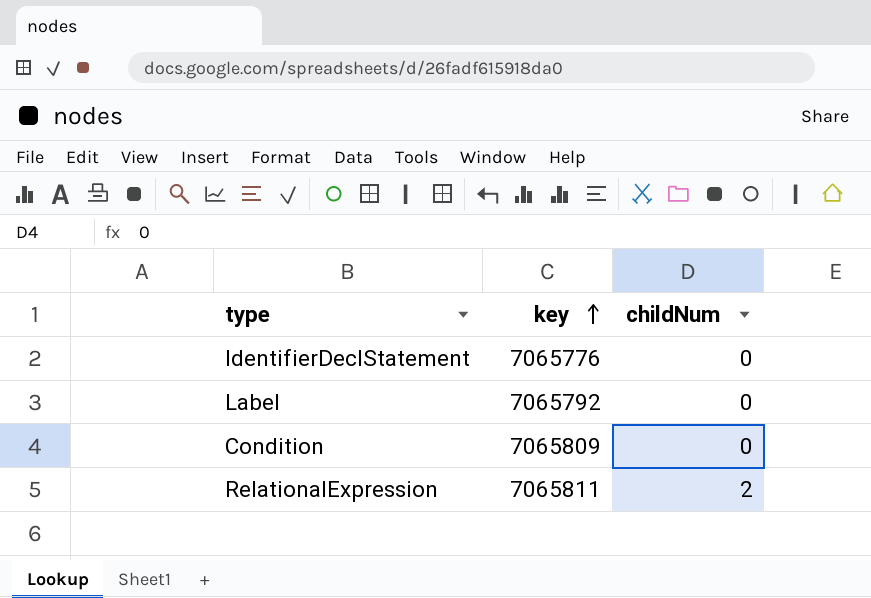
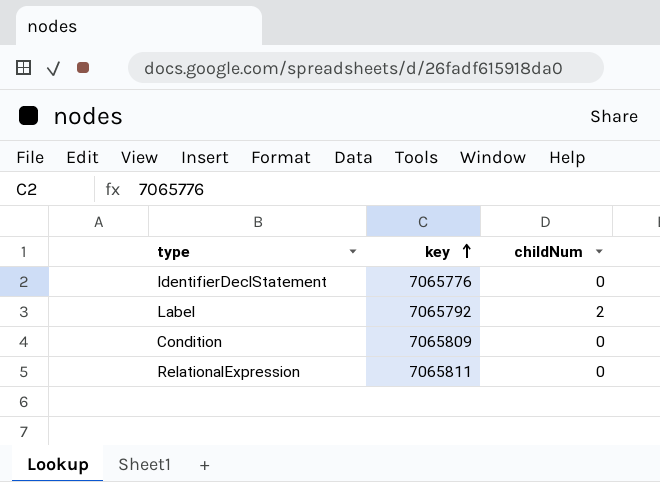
Label | childNum: 0 -> 2
RelationalExpression | childNum: 2 -> 0

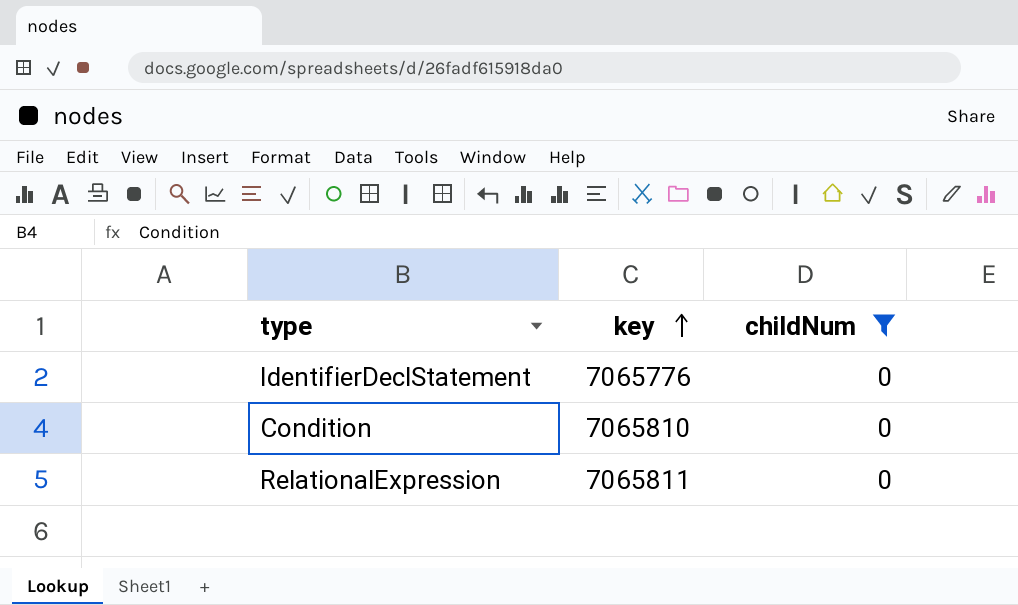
filter: none -> childNum = 0
Condition | key: 7065809 -> 7065810

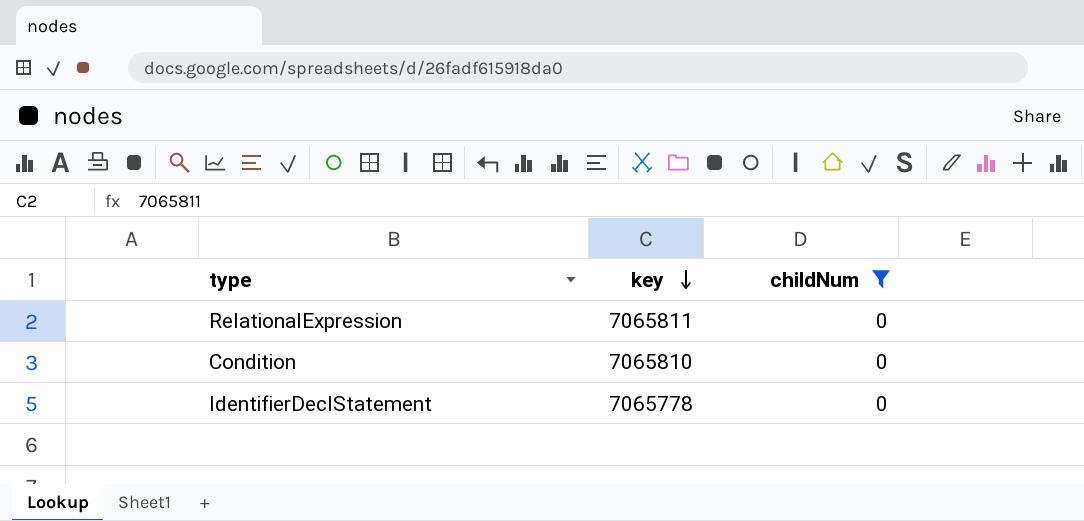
row order: key ascending -> key descending
IdentifierDeclStatement | key: 7065776 -> 7065778

